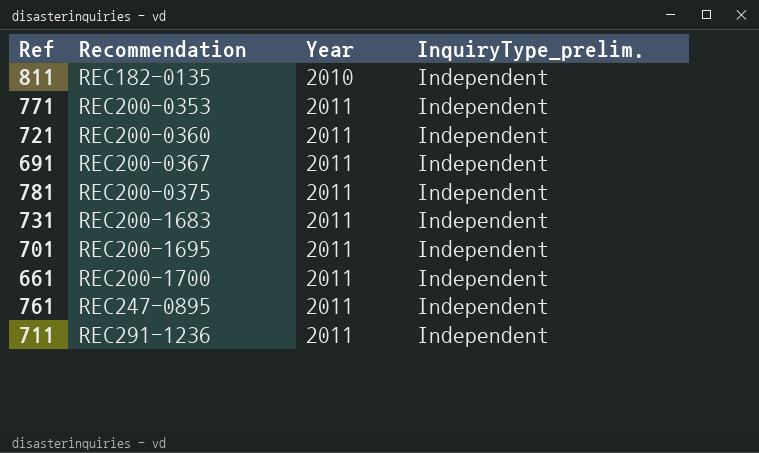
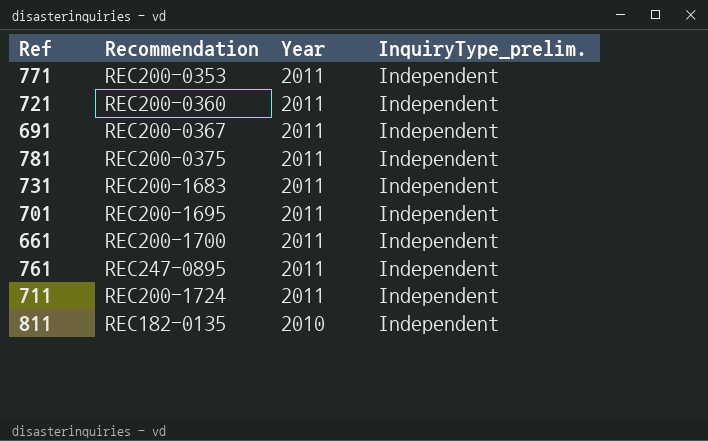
row order: Recommendation ascending -> Year descending
711 | Recommendation: REC291-1236 -> REC200-1724

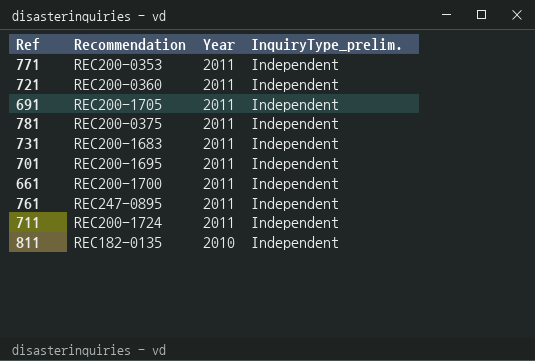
691 | Recommendation: REC200-0367 -> REC200-1705

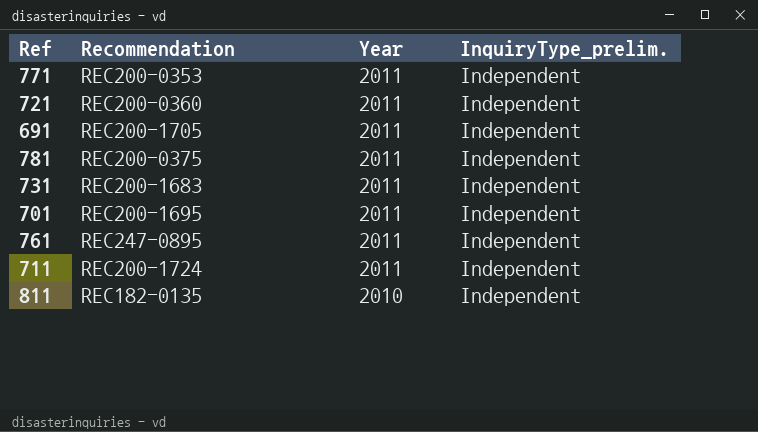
row 661: REC200-1700 | 2011 | Independent -> none

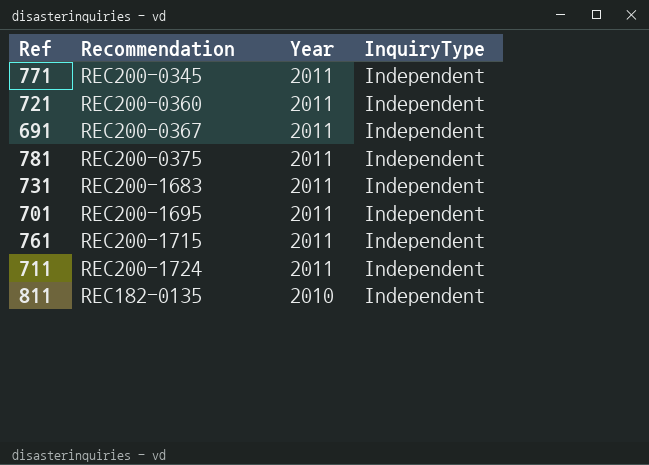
column name: InquiryType_prelim. -> InquiryType
771 | Recommendation: REC200-0353 -> REC200-0345
691 | Recommendation: REC200-1705 -> REC200-0367
761 | Recommendation: REC247-0895 -> REC200-1715

